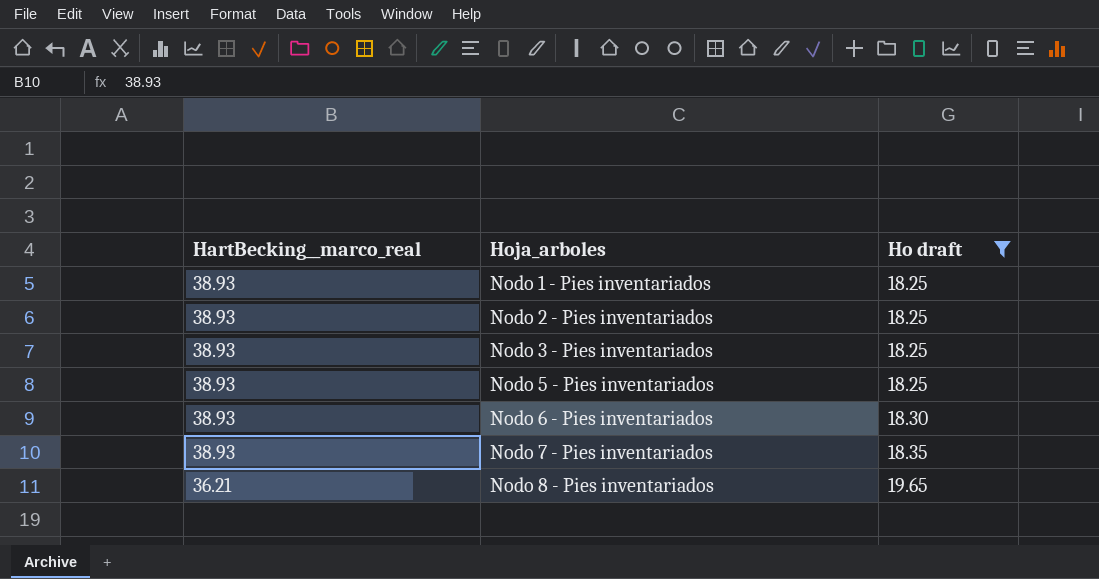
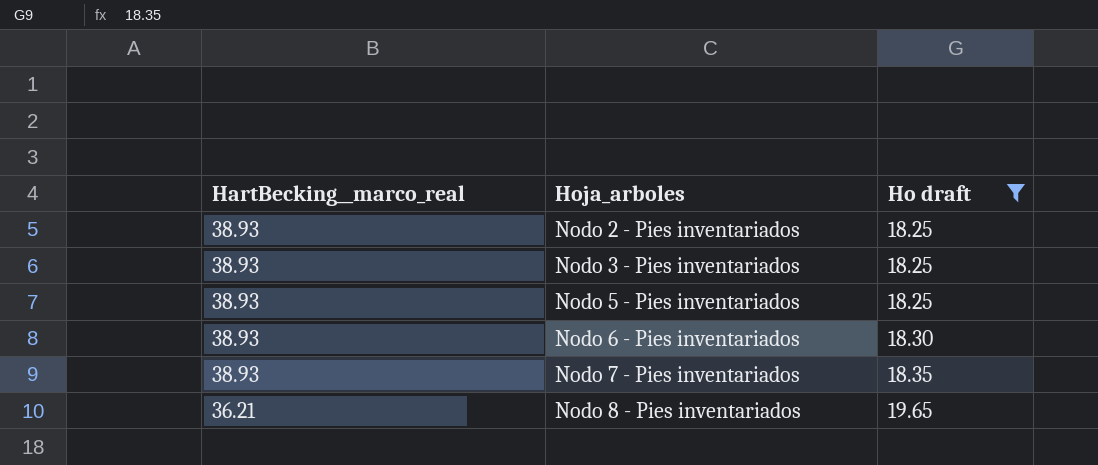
row Nodo 1 - Pies inventariados: 38.93 | 18.25 -> none

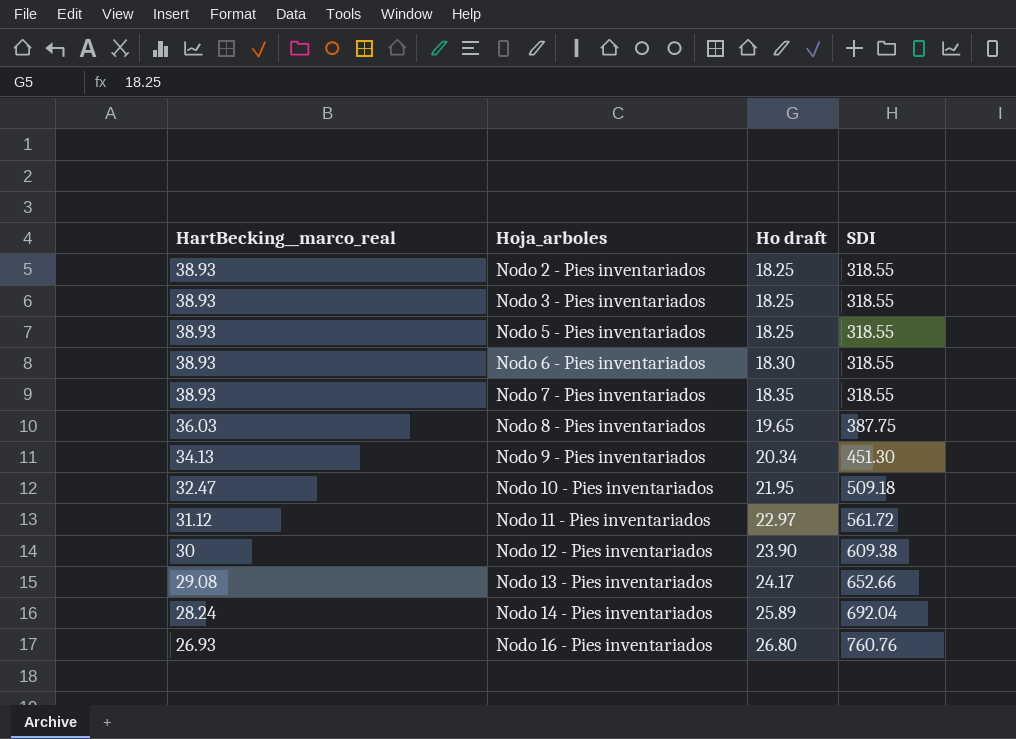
filter: Ho draft <= 19.65 -> none
column SDI | position: none -> 4
Nodo 8 - Pies inventariados | HartBecking__marco_real: 36.21 -> 36.03

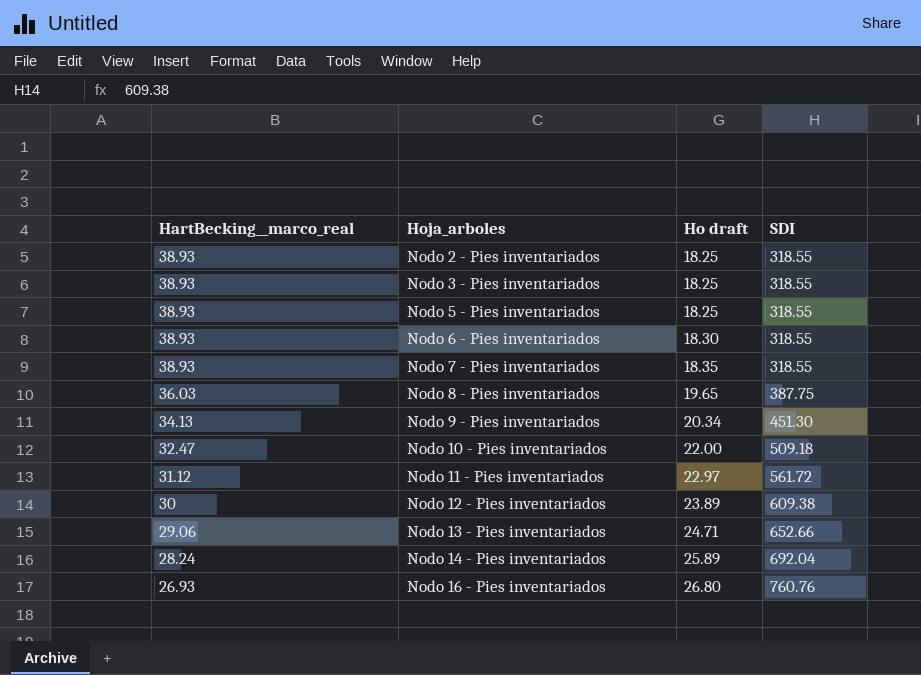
Nodo 10 - Pies inventariados | Ho draft: 21.95 -> 22.00
Nodo 12 - Pies inventariados | Ho draft: 23.90 -> 23.89
Nodo 13 - Pies inventariados | HartBecking__marco_real: 29.08 -> 29.06
Nodo 13 - Pies inventariados | Ho draft: 24.17 -> 24.71

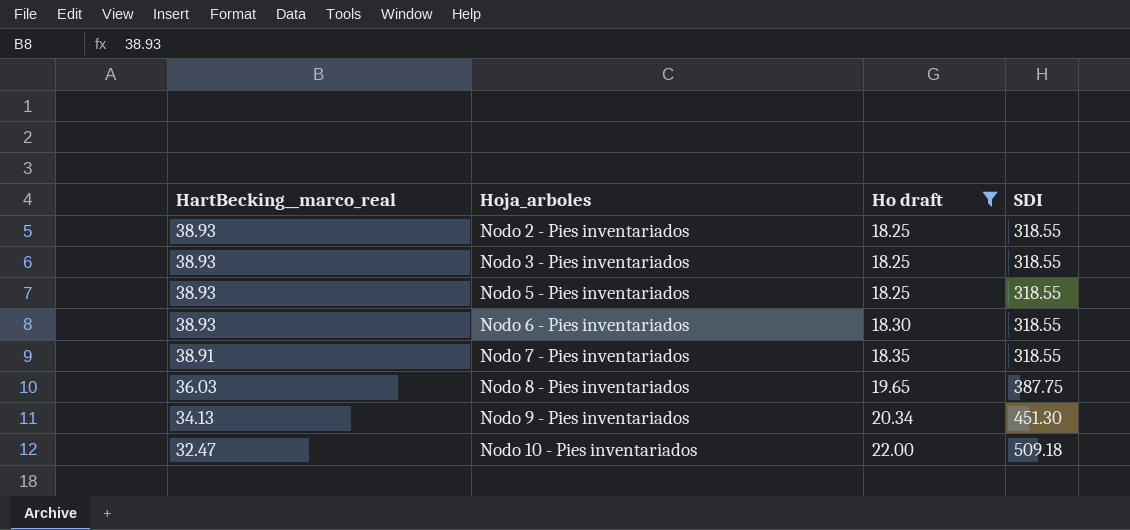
filter: none -> Ho draft <= 22.00
Nodo 7 - Pies inventariados | HartBecking__marco_real: 38.93 -> 38.91

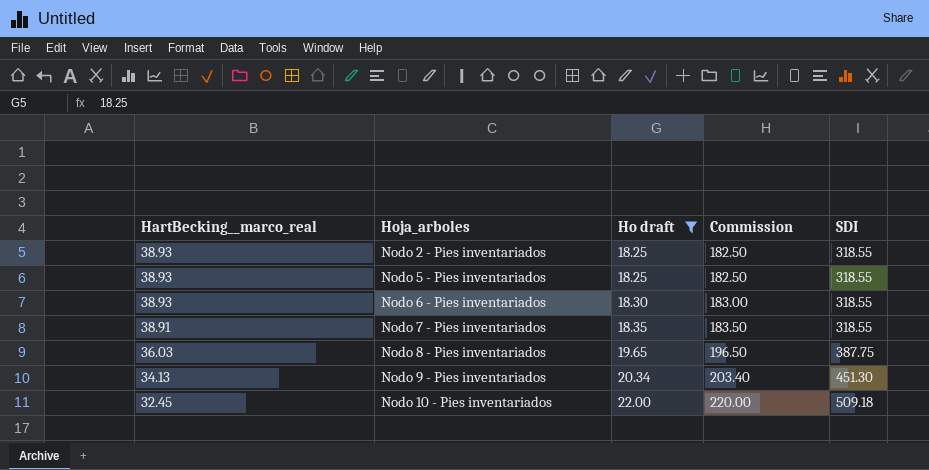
column Commission | formula: none -> [Ho draft] * 10
row Nodo 3 - Pies inventariados: 38.93 | 18.25 | 318.55 -> none
Nodo 10 - Pies inventariados | HartBecking__marco_real: 32.47 -> 32.45

